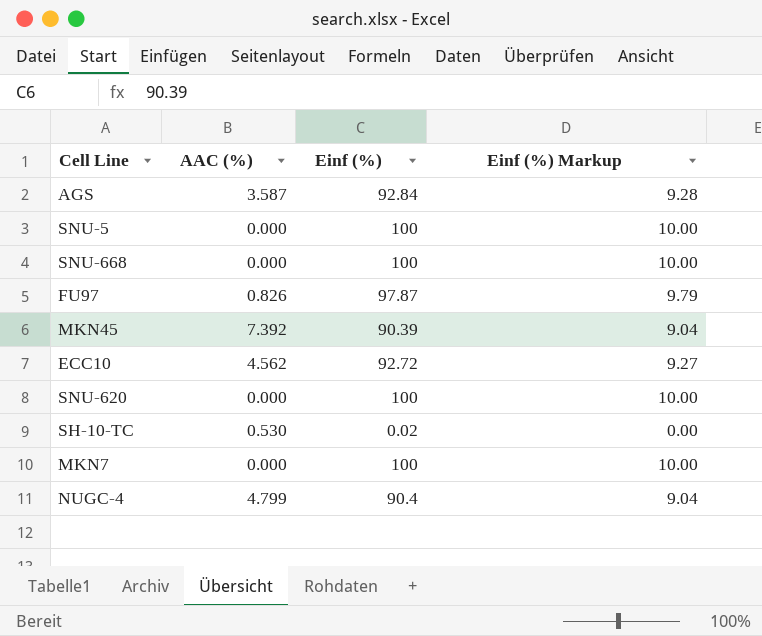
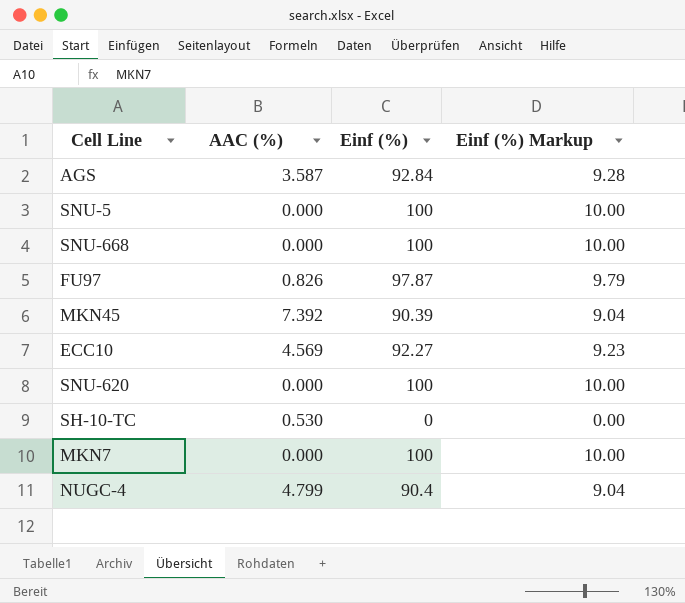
ECC10 | AAC (%): 4.562 -> 4.569
ECC10 | Einf (%): 92.72 -> 92.27
ECC10 | Einf (%) Markup: 9.27 -> 9.23
SH-10-TC | Einf (%): 0.02 -> 0

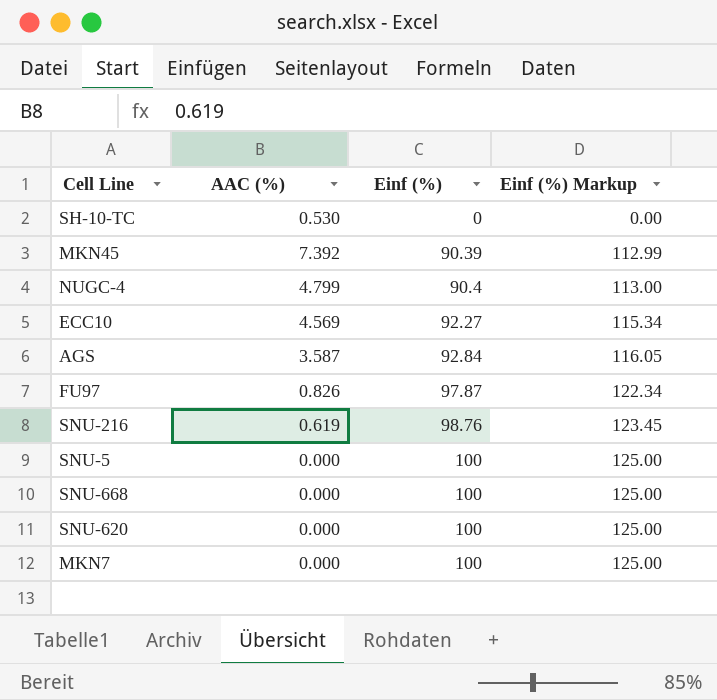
row order: none -> Einf (%) ascending
column Einf (%) Markup | formula: [Einf (%)] * 0.1 -> [Einf (%)] * 1.25
row SNU-216: none -> 0.619 | 98.76 | 123.45

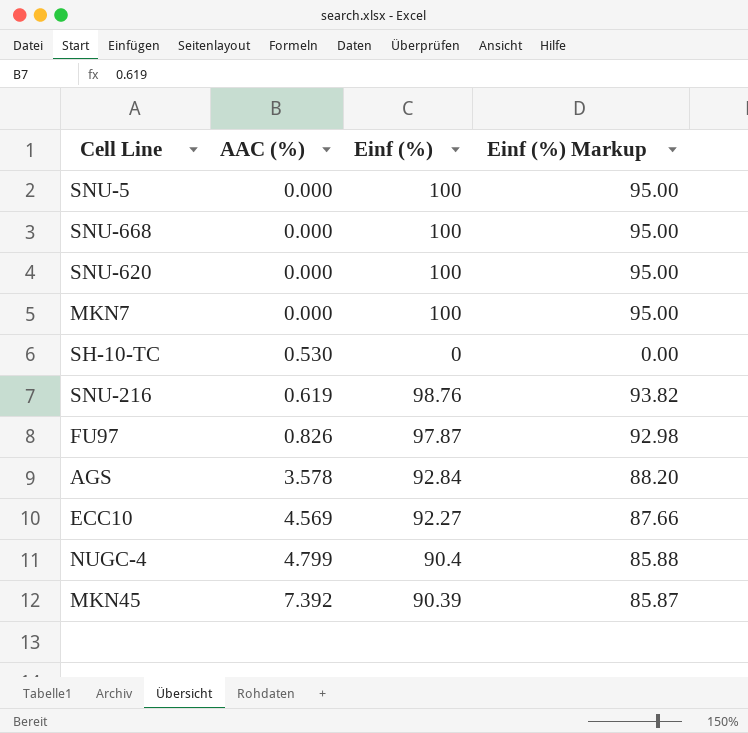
row order: Einf (%) ascending -> AAC (%) ascending
column Einf (%) Markup | formula: [Einf (%)] * 1.25 -> [Einf (%)] * 0.95
AGS | AAC (%): 3.587 -> 3.578

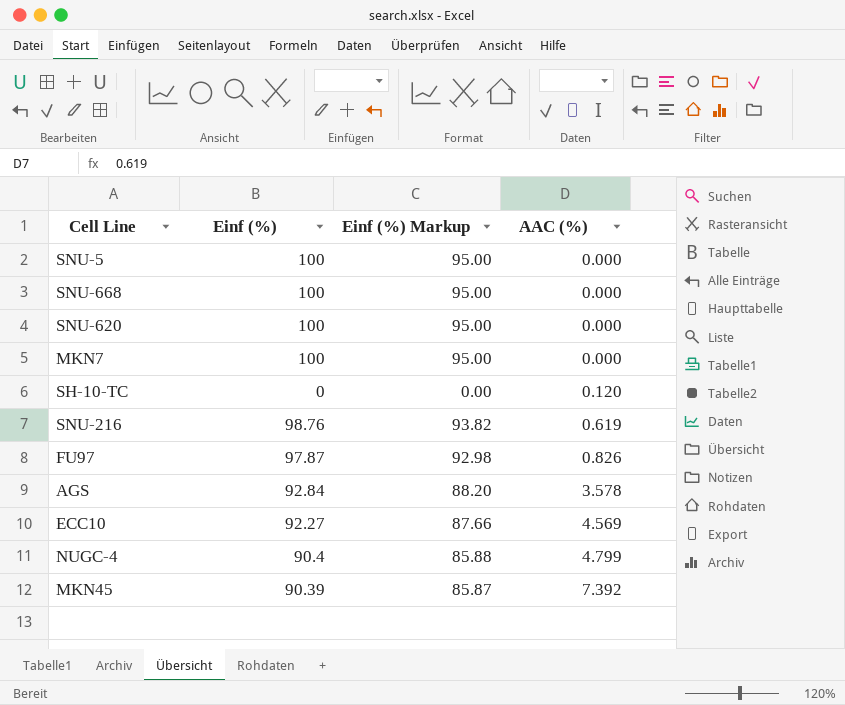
column AAC (%) | position: 2 -> 4
SH-10-TC | AAC (%): 0.530 -> 0.120

